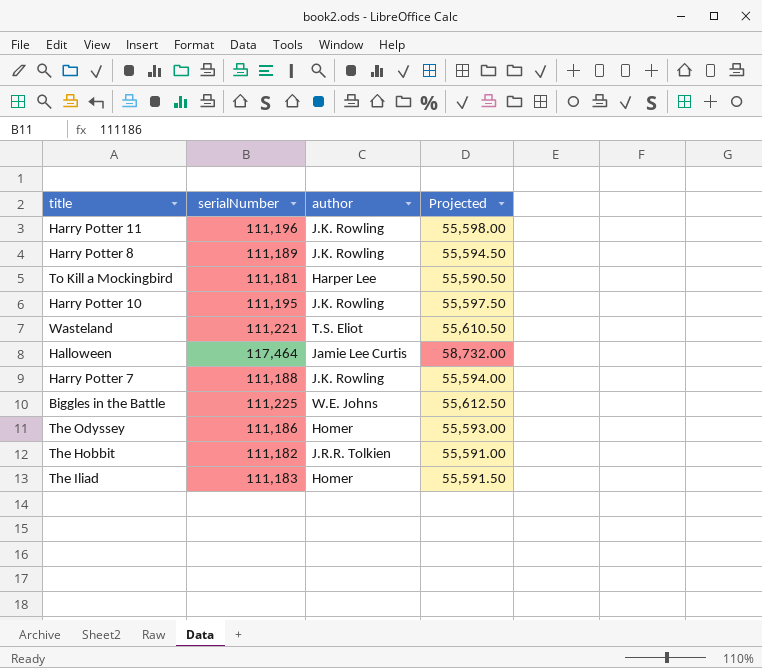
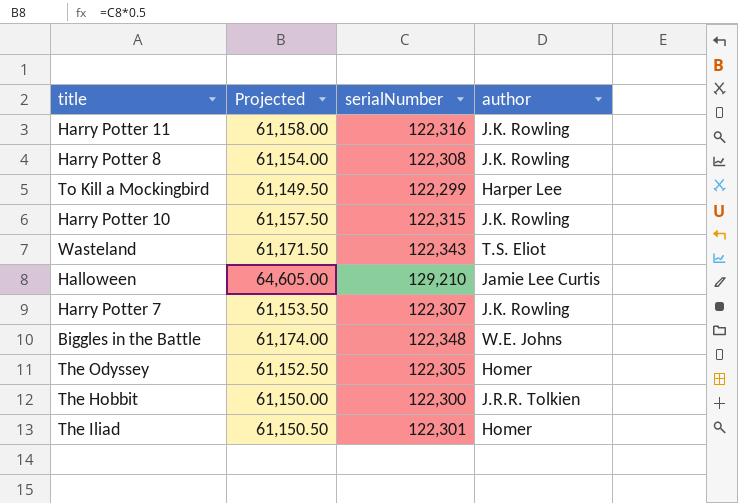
column Projected | position: 4 -> 2
Harry Potter 11 | Projected: 55,598.00 -> 61,158.00
Harry Potter 11 | serialNumber: 111,196 -> 122,316
Harry Potter 8 | Projected: 55,594.50 -> 61,154.00
Harry Potter 8 | serialNumber: 111,189 -> 122,308
To Kill a Mockingbird | Projected: 55,590.50 -> 61,149.50
To Kill a Mockingbird | serialNumber: 111,181 -> 122,299
Harry Potter 10 | Projected: 55,597.50 -> 61,157.50
Harry Potter 10 | serialNumber: 111,195 -> 122,315
Wasteland | Projected: 55,610.50 -> 61,171.50
Wasteland | serialNumber: 111,221 -> 122,343
Halloween | Projected: 58,732.00 -> 64,605.00
Halloween | serialNumber: 117,464 -> 129,210
Harry Potter 7 | Projected: 55,594.00 -> 61,153.50
Harry Potter 7 | serialNumber: 111,188 -> 122,307
Biggles in the Battle | Projected: 55,612.50 -> 61,174.00
Biggles in the Battle | serialNumber: 111,225 -> 122,348
The Odyssey | Projected: 55,593.00 -> 61,152.50
The Odyssey | serialNumber: 111,186 -> 122,305
The Hobbit | Projected: 55,591.00 -> 61,150.00
The Hobbit | serialNumber: 111,182 -> 122,300
The Iliad | Projected: 55,591.50 -> 61,150.50
The Iliad | serialNumber: 111,183 -> 122,301

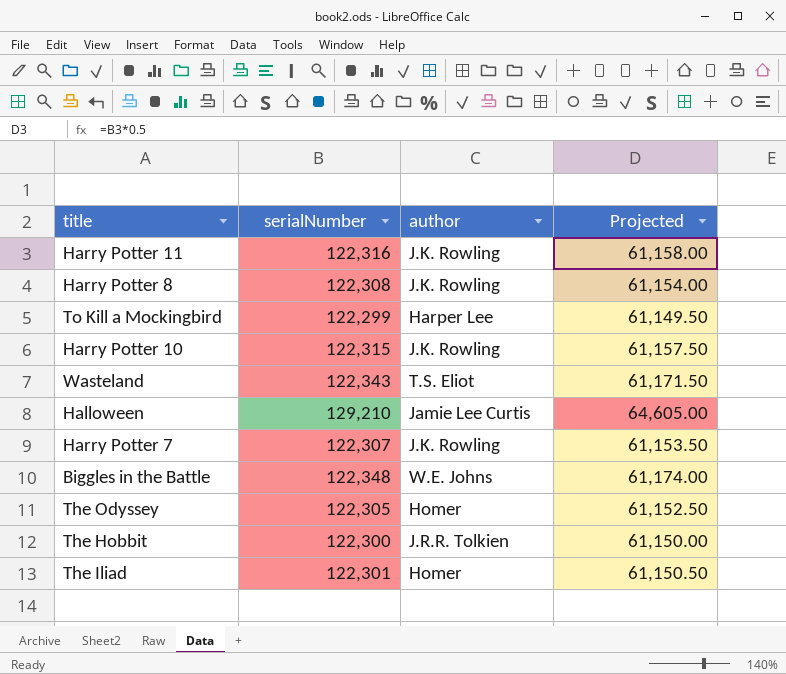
column Projected | position: 2 -> 4

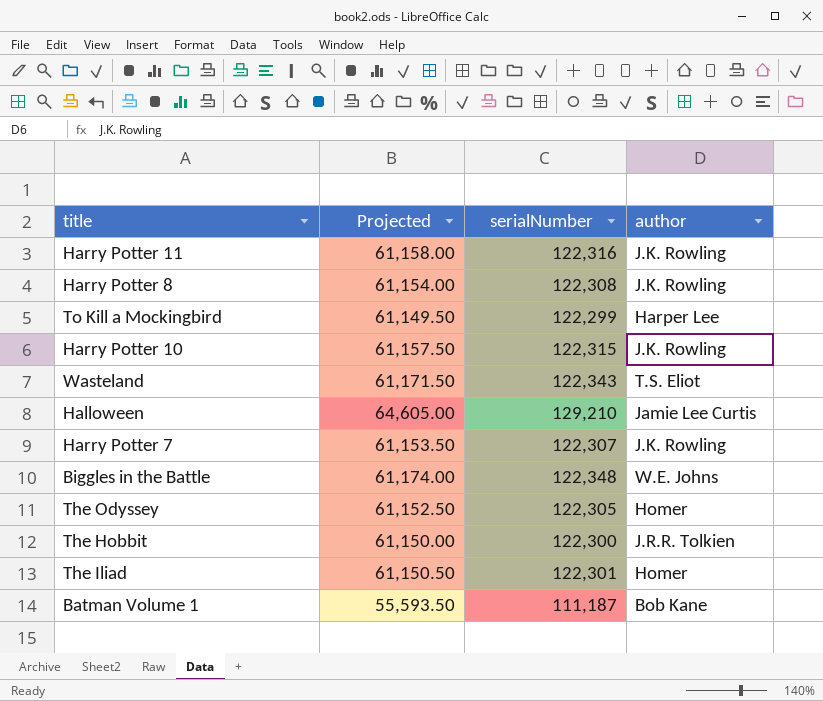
column Projected | position: 4 -> 2
row Batman Volume 1: none -> 55,593.50 | 111,187 | Bob Kane

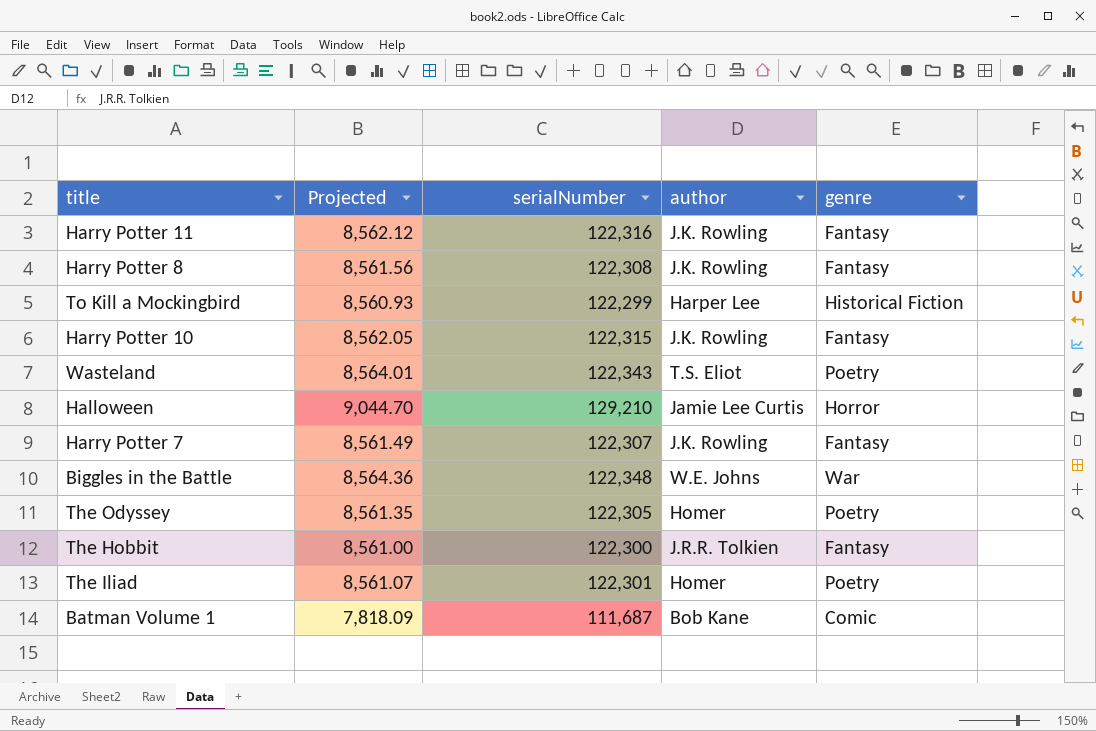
column Projected | formula: [serialNumber] * 0.5 -> [serialNumber] * 0.07
column genre | position: none -> 5
Batman Volume 1 | serialNumber: 111,187 -> 111,687

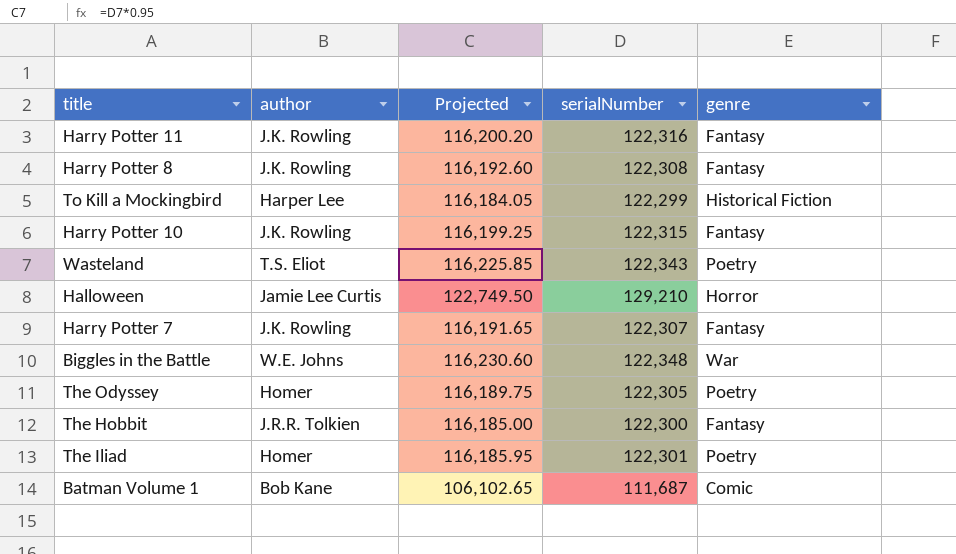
column author | position: 4 -> 2
column Projected | formula: [serialNumber] * 0.07 -> [serialNumber] * 0.95

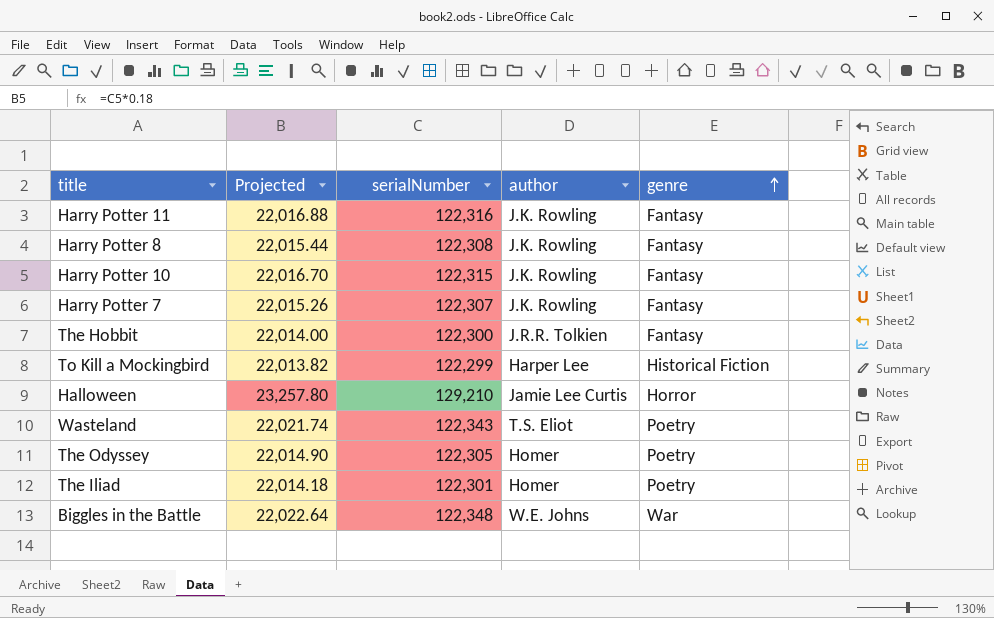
row order: none -> genre ascending
column Projected | formula: [serialNumber] * 0.95 -> [serialNumber] * 0.18
column author | position: 2 -> 4
row Batman Volume 1: Bob Kane | 106,102.65 | 111,687 | Comic -> none

